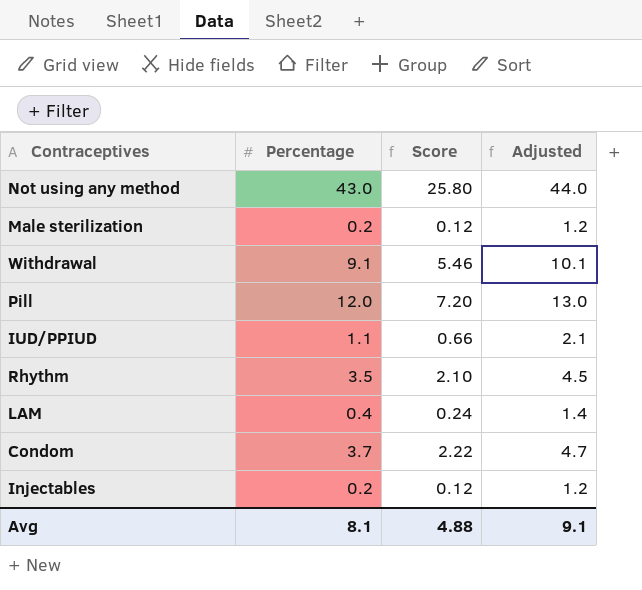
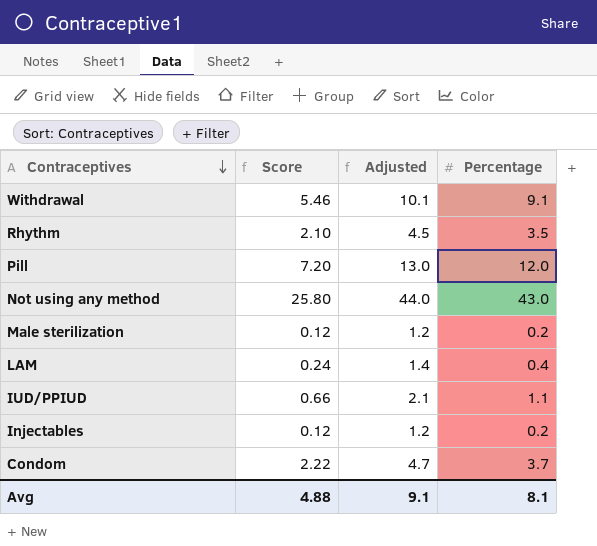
row order: none -> Contraceptives descending
column Percentage | position: 2 -> 4

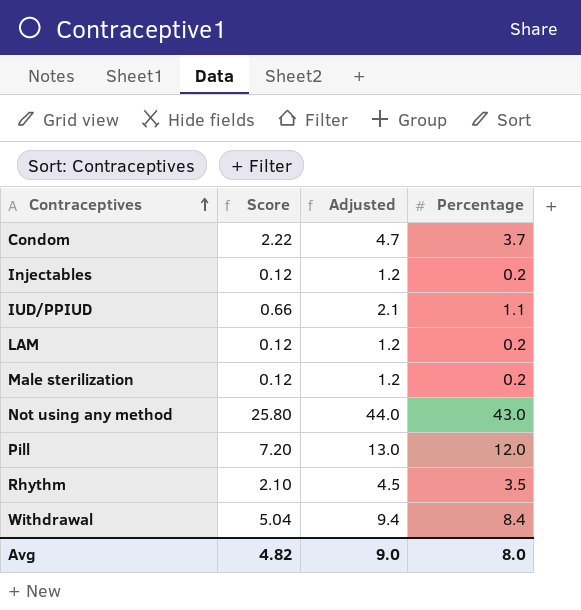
row order: Contraceptives descending -> Contraceptives ascending
LAM | Score: 0.24 -> 0.12
LAM | Adjusted: 1.4 -> 1.2
LAM | Percentage: 0.4 -> 0.2
Withdrawal | Score: 5.46 -> 5.04
Withdrawal | Adjusted: 10.1 -> 9.4
Withdrawal | Percentage: 9.1 -> 8.4
Avg | Score: 4.88 -> 4.82
Avg | Adjusted: 9.1 -> 9.0
Avg | Percentage: 8.1 -> 8.0

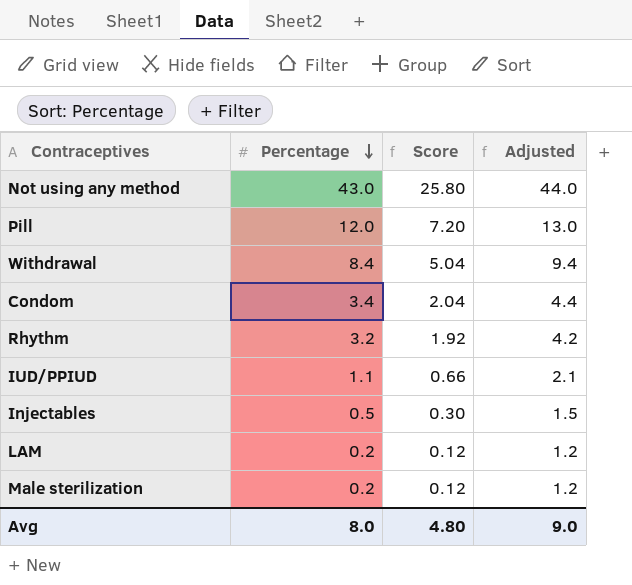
row order: Contraceptives ascending -> Percentage descending
column Percentage | position: 4 -> 2
Condom | Percentage: 3.7 -> 3.4
Condom | Score: 2.22 -> 2.04
Condom | Adjusted: 4.7 -> 4.4
Rhythm | Percentage: 3.5 -> 3.2
Rhythm | Score: 2.10 -> 1.92
Rhythm | Adjusted: 4.5 -> 4.2
Injectables | Percentage: 0.2 -> 0.5
Injectables | Score: 0.12 -> 0.30
Injectables | Adjusted: 1.2 -> 1.5
Avg | Score: 4.82 -> 4.80

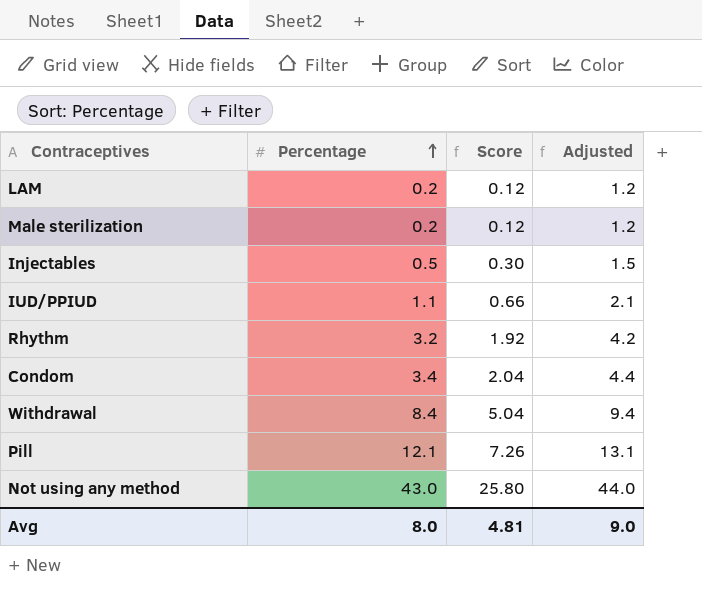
row order: Percentage descending -> Percentage ascending
Pill | Percentage: 12.0 -> 12.1
Pill | Score: 7.20 -> 7.26
Pill | Adjusted: 13.0 -> 13.1
Avg | Score: 4.80 -> 4.81

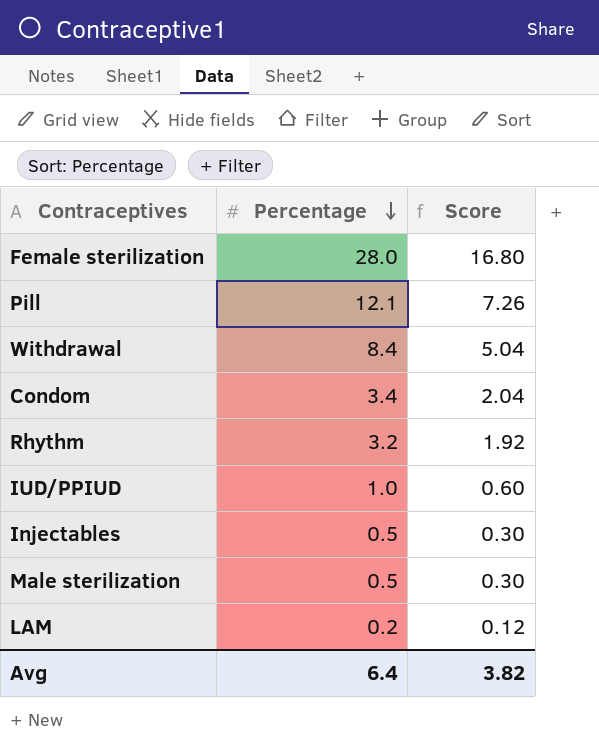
row order: Percentage ascending -> Percentage descending
column Adjusted | formula: [Percentage] + 1 -> none
row Not using any method: 43.0 | 25.80 | 44.0 -> none
row Female sterilization: none -> 28.0 | 16.80
IUD/PPIUD | Percentage: 1.1 -> 1.0
IUD/PPIUD | Score: 0.66 -> 0.60
Male sterilization | Percentage: 0.2 -> 0.5
Male sterilization | Score: 0.12 -> 0.30
Avg | Percentage: 8.0 -> 6.4
Avg | Score: 4.81 -> 3.82

